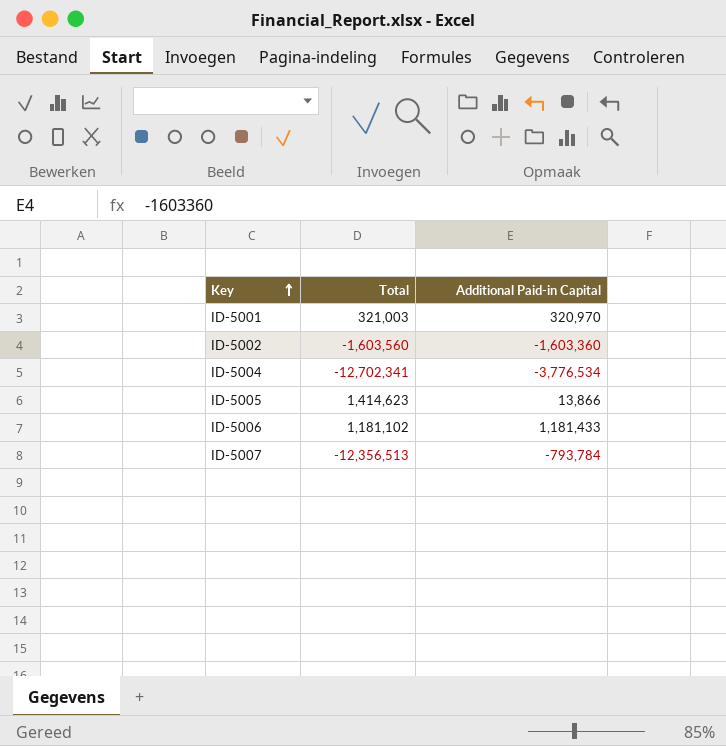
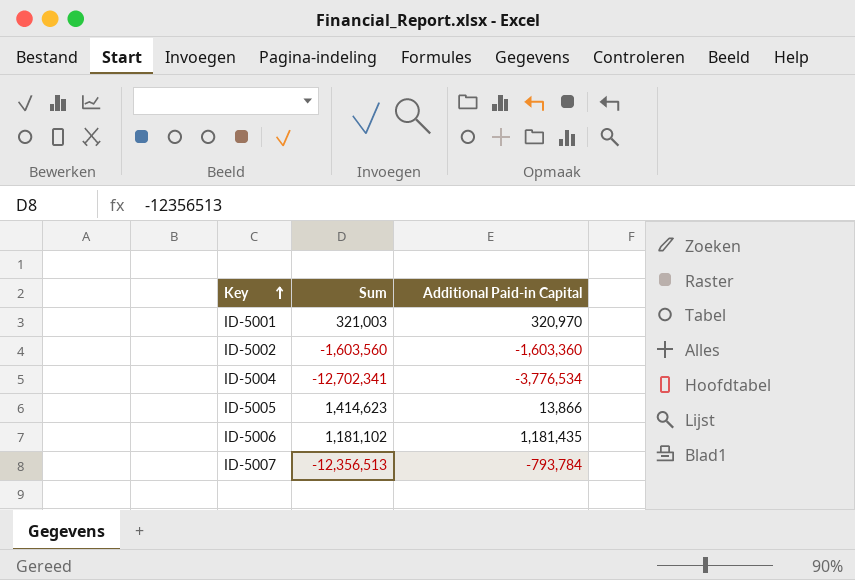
column name: Total -> Sum
ID-5006 | Additional Paid-in Capital: 1,181,433 -> 1,181,435

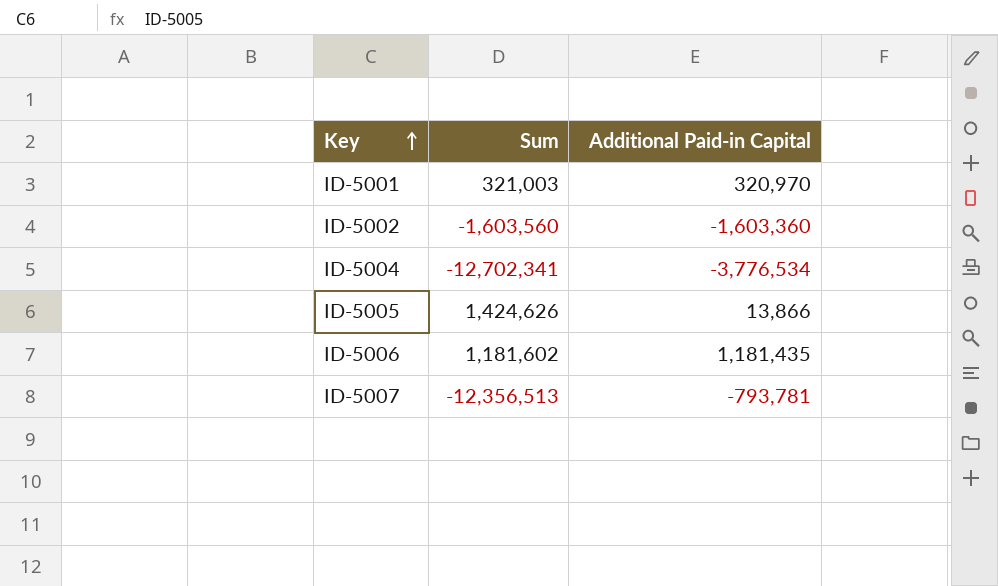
ID-5005 | Sum: 1,414,623 -> 1,424,626
ID-5006 | Sum: 1,181,102 -> 1,181,602
ID-5007 | Additional Paid-in Capital: -793,784 -> -793,781

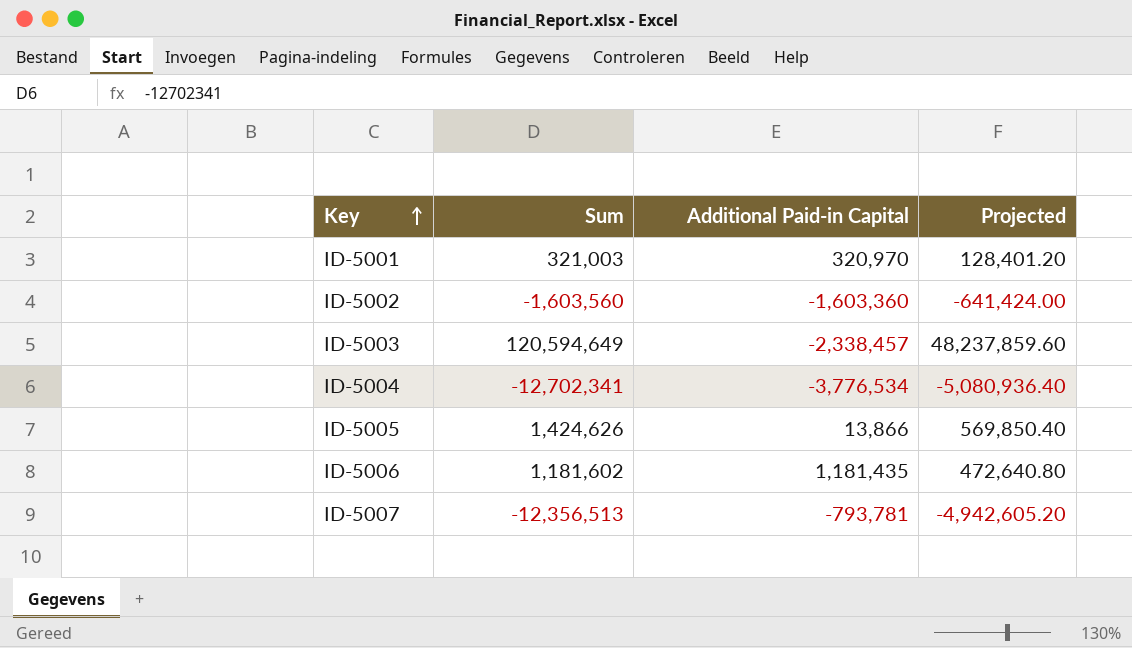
column Projected | formula: none -> [Sum] * 0.4
row ID-5003: none -> 120,594,649 | -2,338,457 | 48,237,859.60

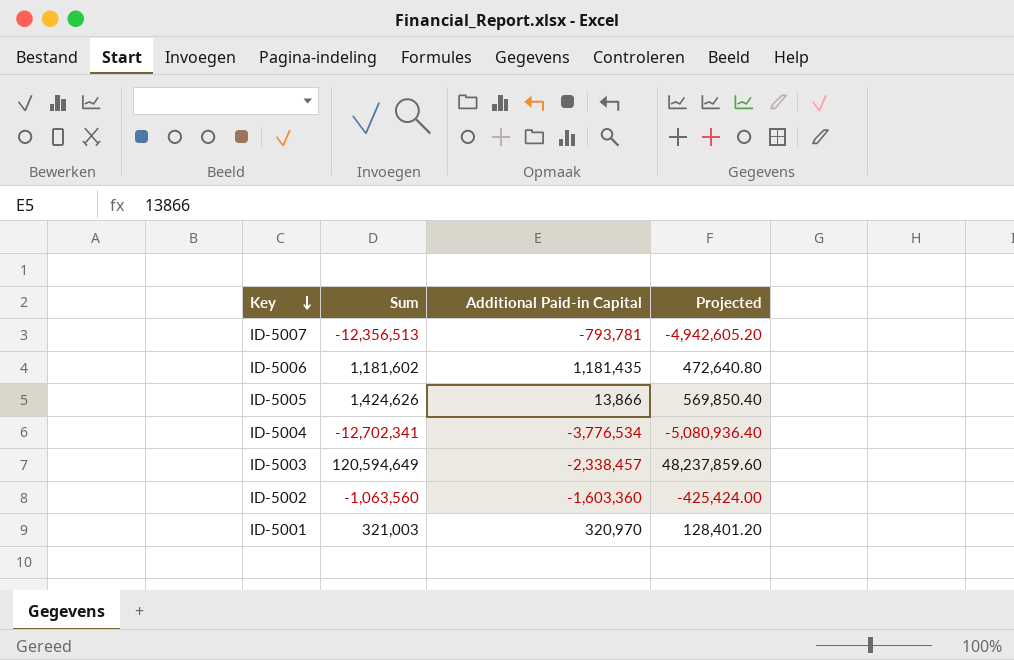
row order: Key ascending -> Key descending
ID-5002 | Sum: -1,603,560 -> -1,063,560
ID-5002 | Projected: -641,424.00 -> -425,424.00

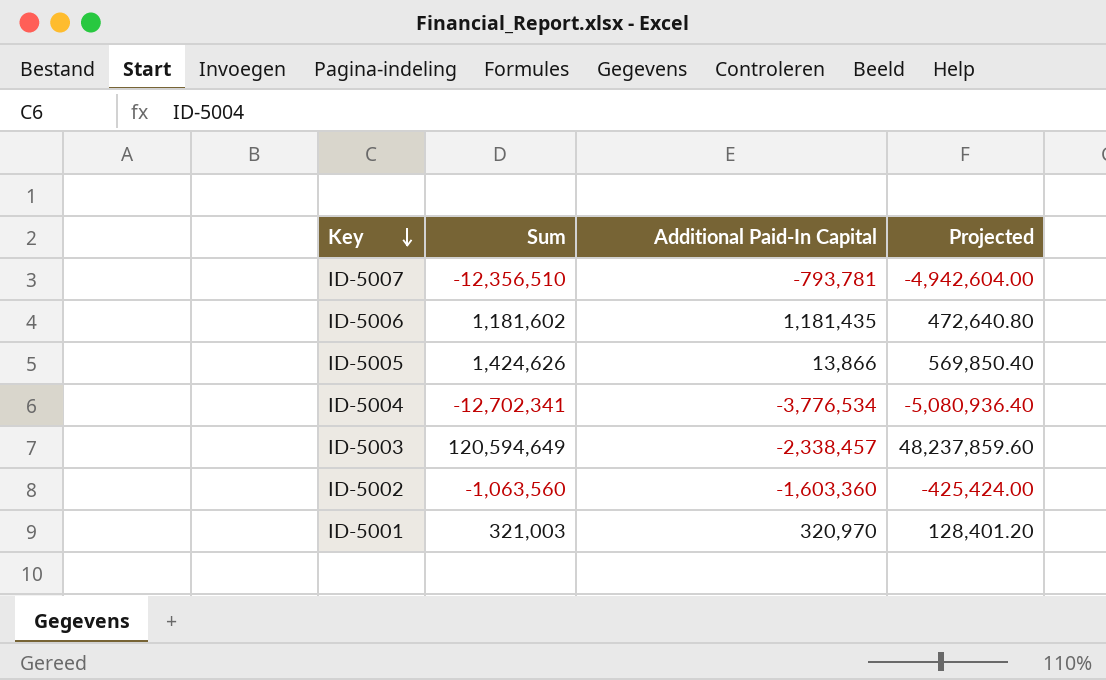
column name: Additional Paid-in Capital -> Additional Paid-In Capital
ID-5007 | Sum: -12,356,513 -> -12,356,510
ID-5007 | Projected: -4,942,605.20 -> -4,942,604.00

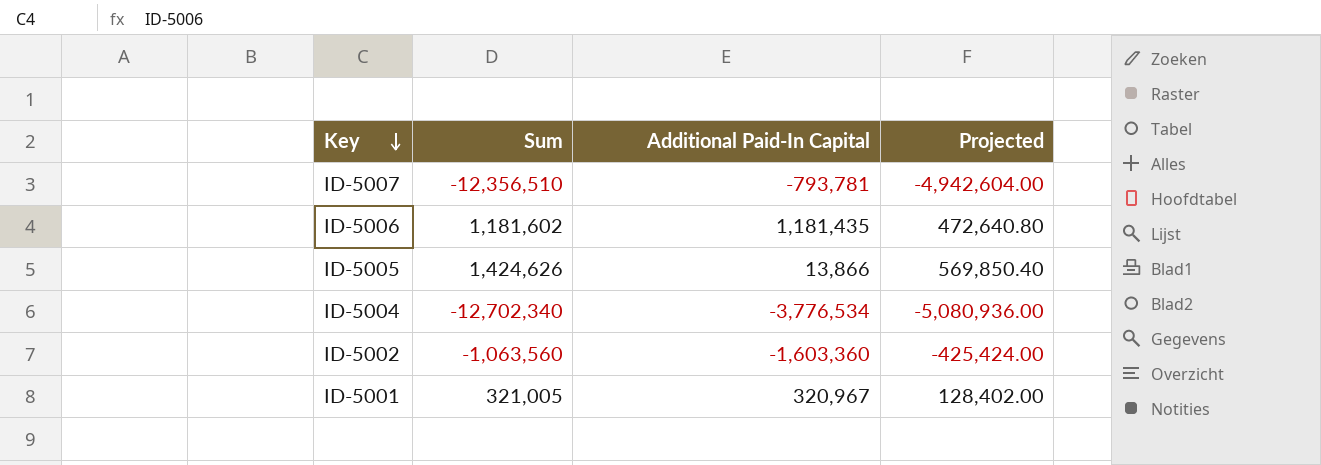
row ID-5003: 120,594,649 | -2,338,457 | 48,237,859.60 -> none
ID-5004 | Sum: -12,702,341 -> -12,702,340
ID-5004 | Projected: -5,080,936.40 -> -5,080,936.00
ID-5001 | Sum: 321,003 -> 321,005
ID-5001 | Additional Paid-In Capital: 320,970 -> 320,967
ID-5001 | Projected: 128,401.20 -> 128,402.00

